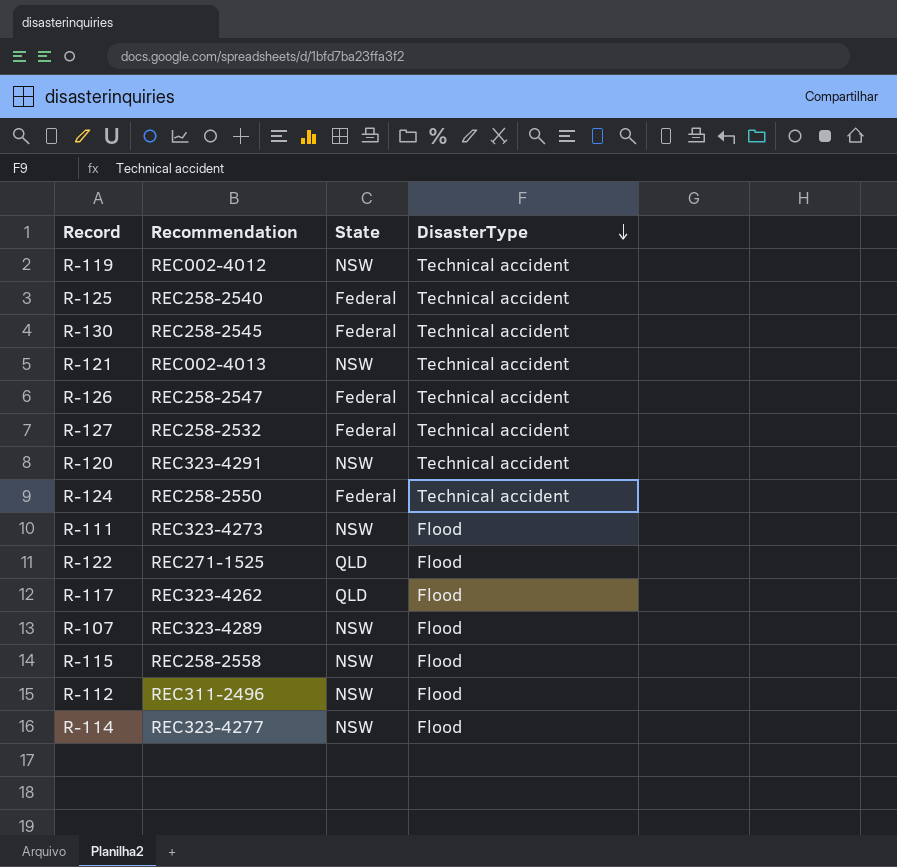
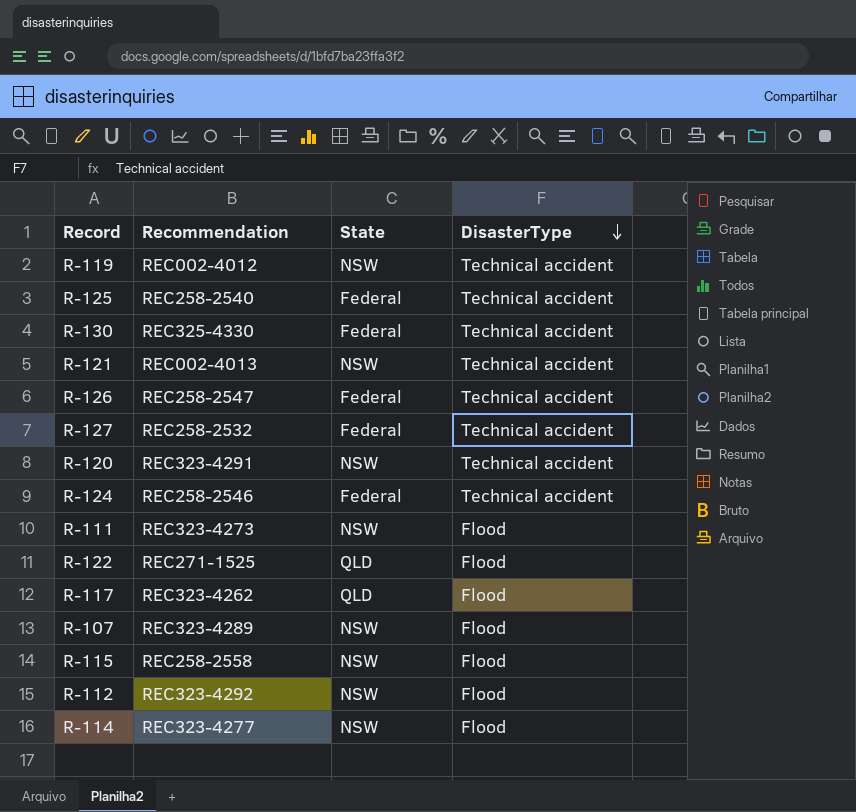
R-130 | Recommendation: REC258-2545 -> REC325-4330
R-124 | Recommendation: REC258-2550 -> REC258-2546
R-112 | Recommendation: REC311-2496 -> REC323-4292

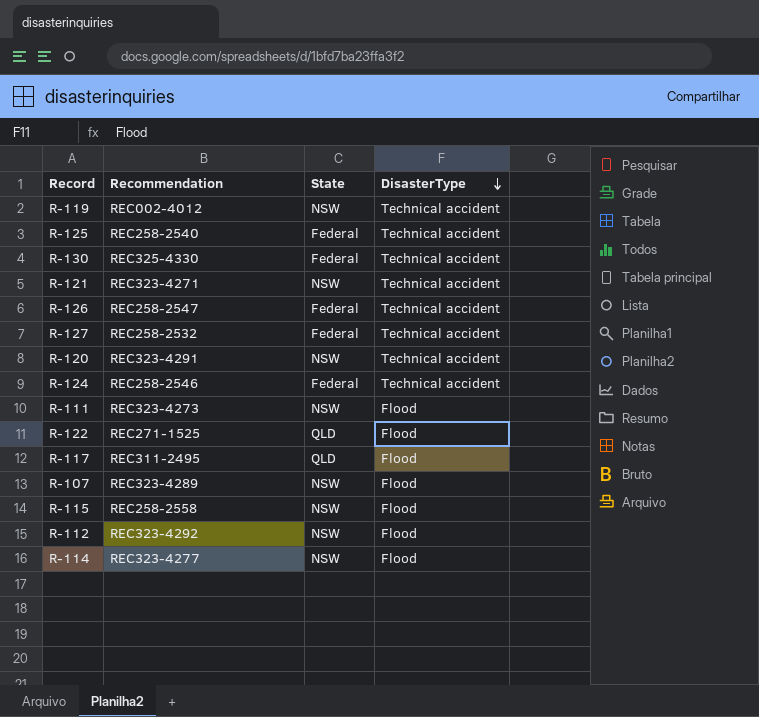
R-121 | Recommendation: REC002-4013 -> REC323-4271
R-117 | Recommendation: REC323-4262 -> REC311-2495

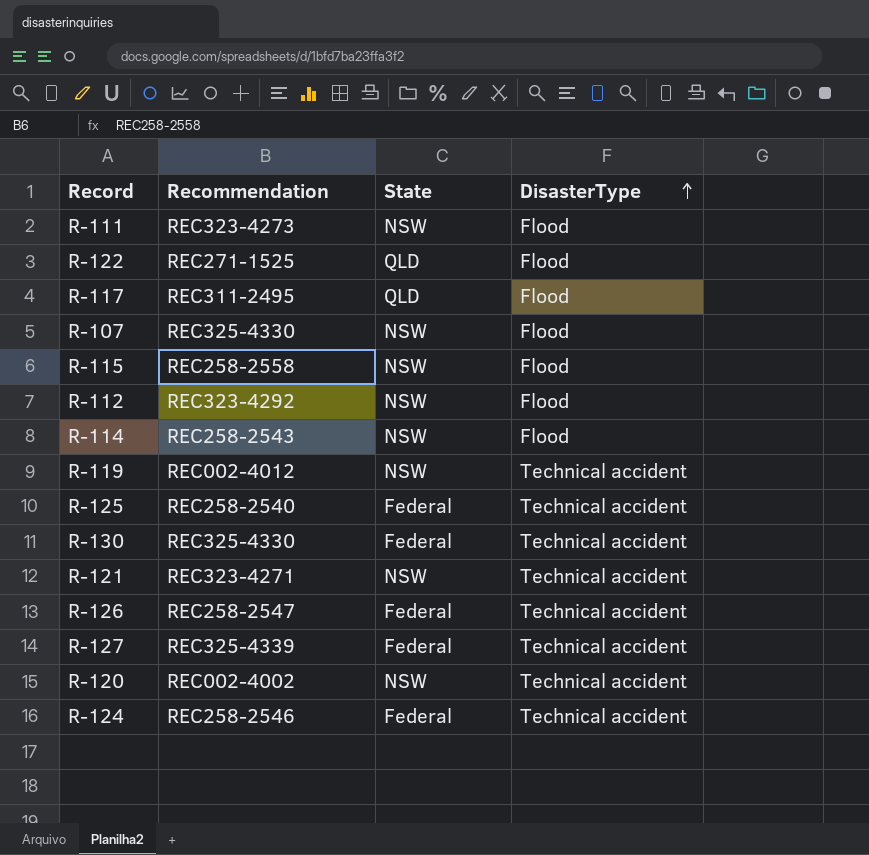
row order: DisasterType descending -> DisasterType ascending
R-107 | Recommendation: REC323-4289 -> REC325-4330
R-114 | Recommendation: REC323-4277 -> REC258-2543
R-127 | Recommendation: REC258-2532 -> REC325-4339
R-120 | Recommendation: REC323-4291 -> REC002-4002

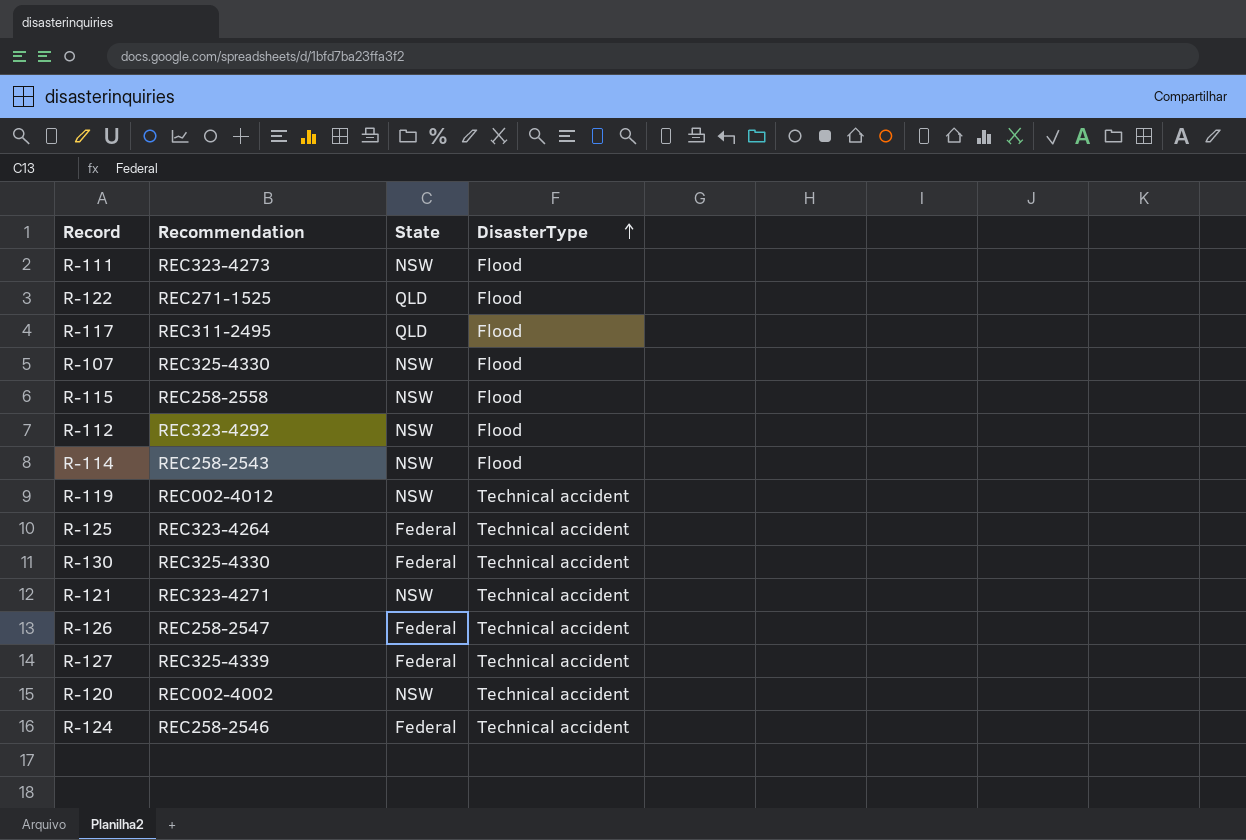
R-125 | Recommendation: REC258-2540 -> REC323-4264

